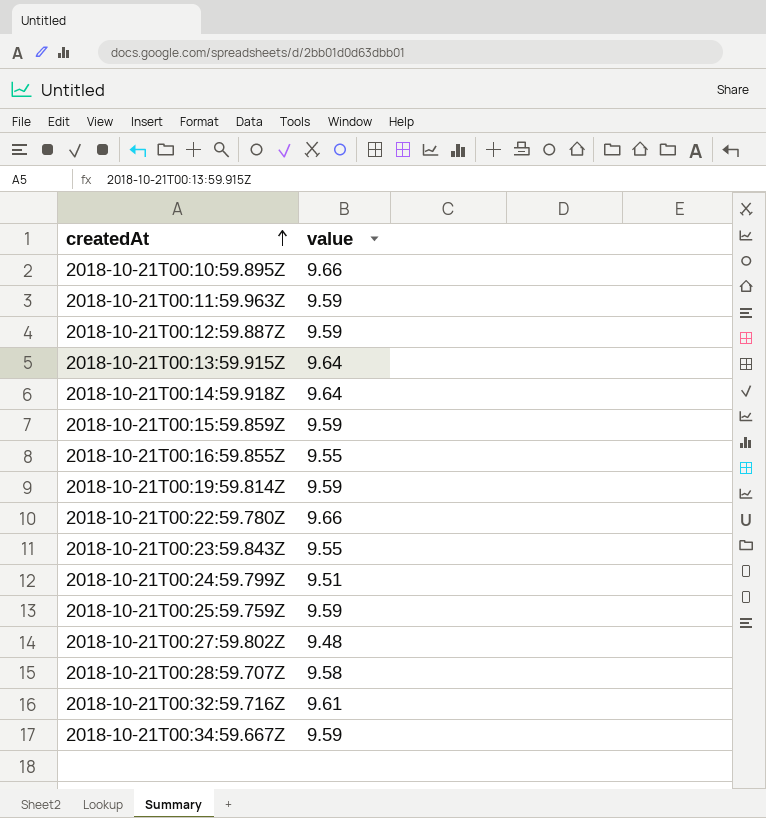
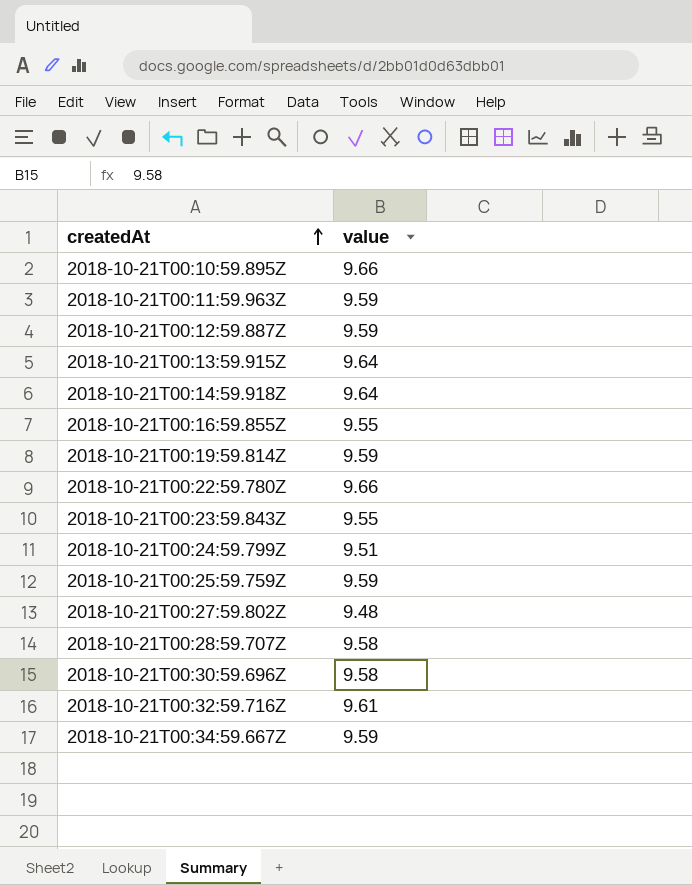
row 2018-10-21T00:15:59.859Z: 9.59 -> none
row 2018-10-21T00:30:59.696Z: none -> 9.58

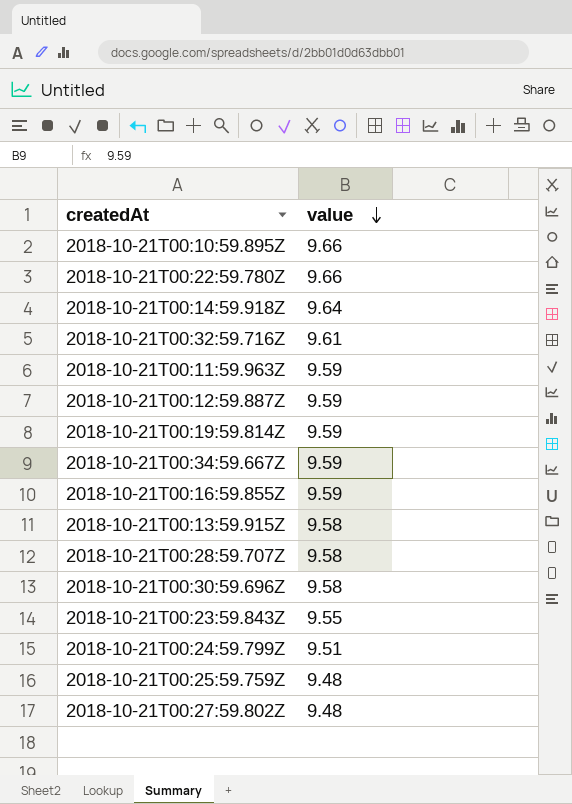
row order: createdAt ascending -> value descending
2018-10-21T00:16:59.855Z | value: 9.55 -> 9.59
2018-10-21T00:13:59.915Z | value: 9.64 -> 9.58
2018-10-21T00:25:59.759Z | value: 9.59 -> 9.48

